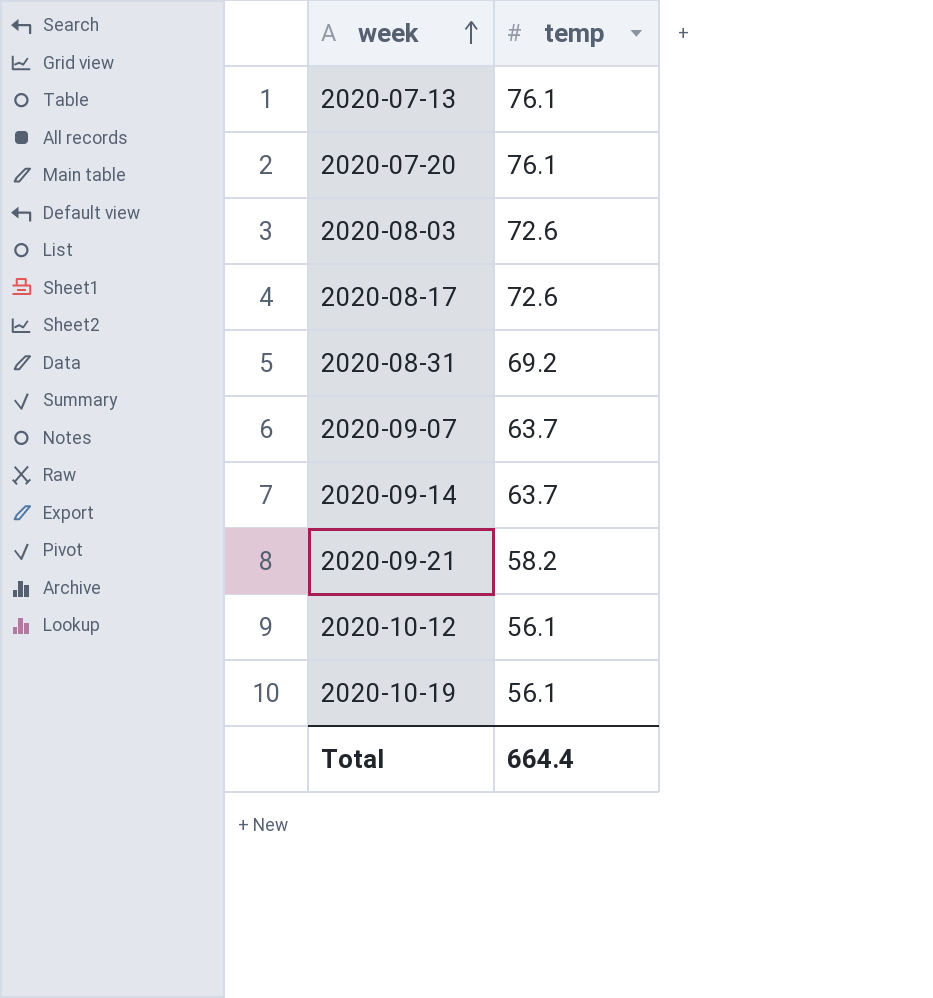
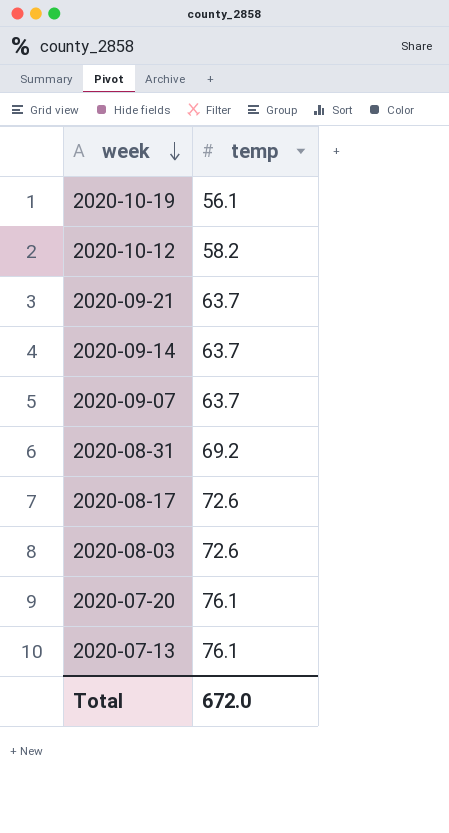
row order: week ascending -> week descending
2020-10-12 | temp: 56.1 -> 58.2
2020-09-21 | temp: 58.2 -> 63.7
Total | temp: 664.4 -> 672.0

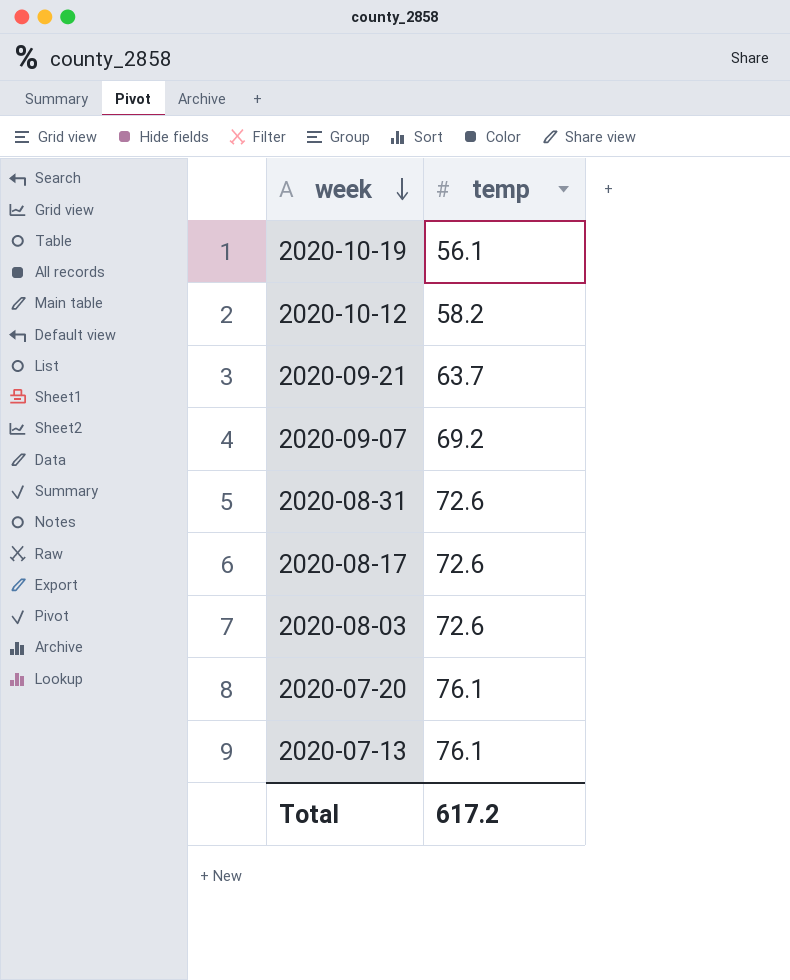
row 2020-09-14: 63.7 -> none
2020-09-07 | temp: 63.7 -> 69.2
2020-08-31 | temp: 69.2 -> 72.6
Total | temp: 672.0 -> 617.2

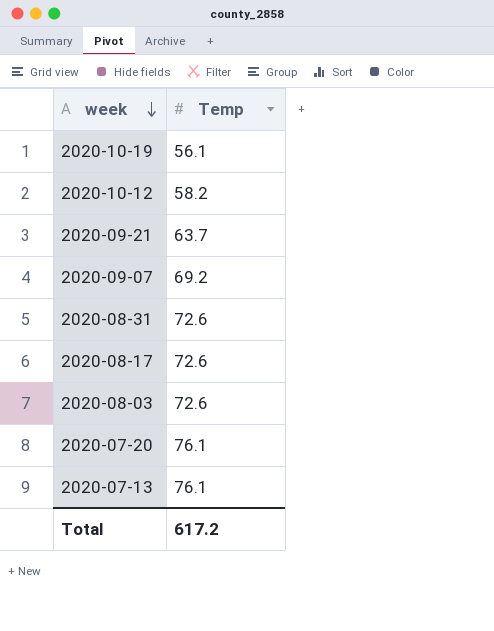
column name: temp -> Temp

